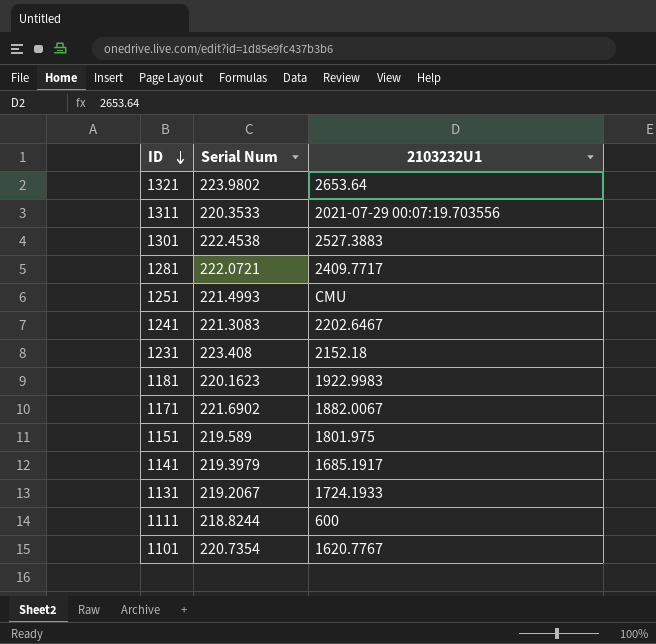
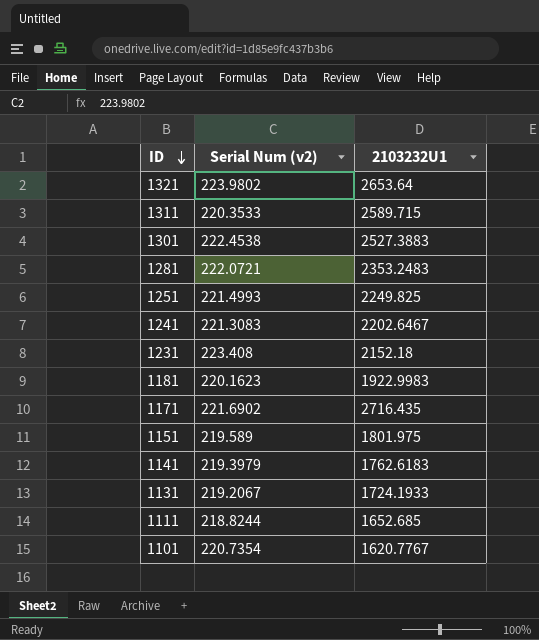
column name: Serial Num -> Serial Num (v2)
1311 | 2103232U1: 2021-07-29 00:07:19.703556 -> 2589.715
1281 | 2103232U1: 2409.7717 -> 2353.2483
1251 | 2103232U1: CMU -> 2249.825
1171 | 2103232U1: 1882.0067 -> 2716.435
1141 | 2103232U1: 1685.1917 -> 1762.6183
1111 | 2103232U1: 600 -> 1652.685

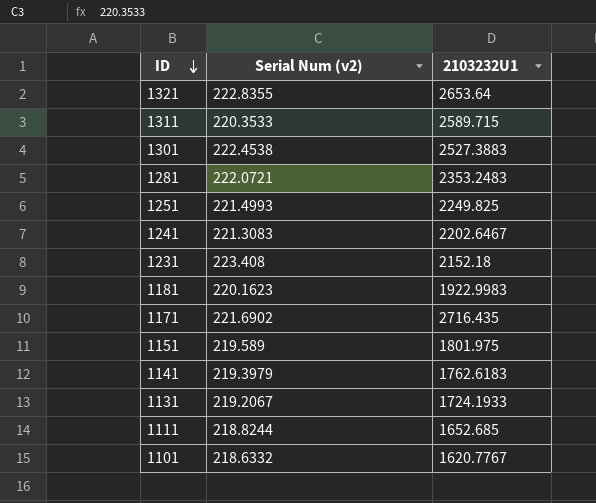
1321 | Serial Num (v2): 223.9802 -> 222.8355
1101 | Serial Num (v2): 220.7354 -> 218.6332

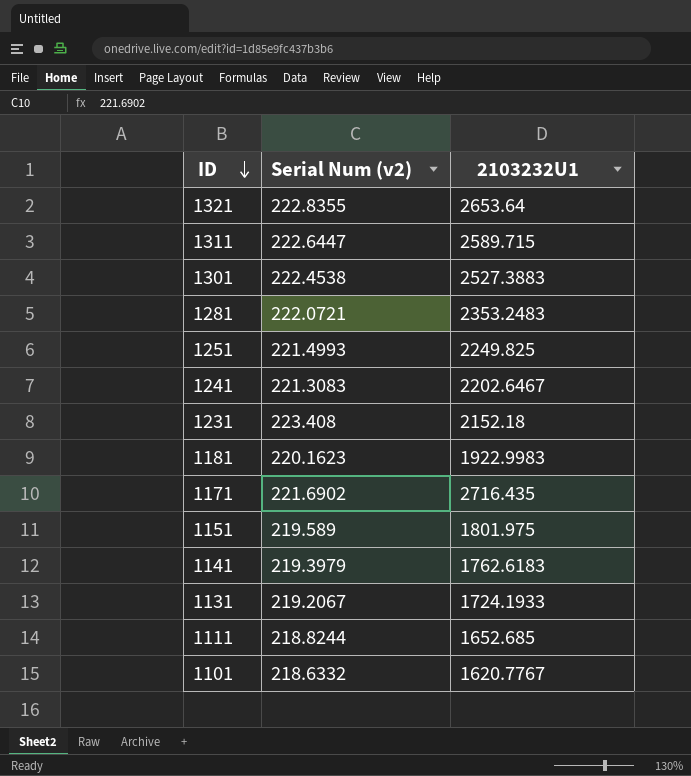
1311 | Serial Num (v2): 220.3533 -> 222.6447

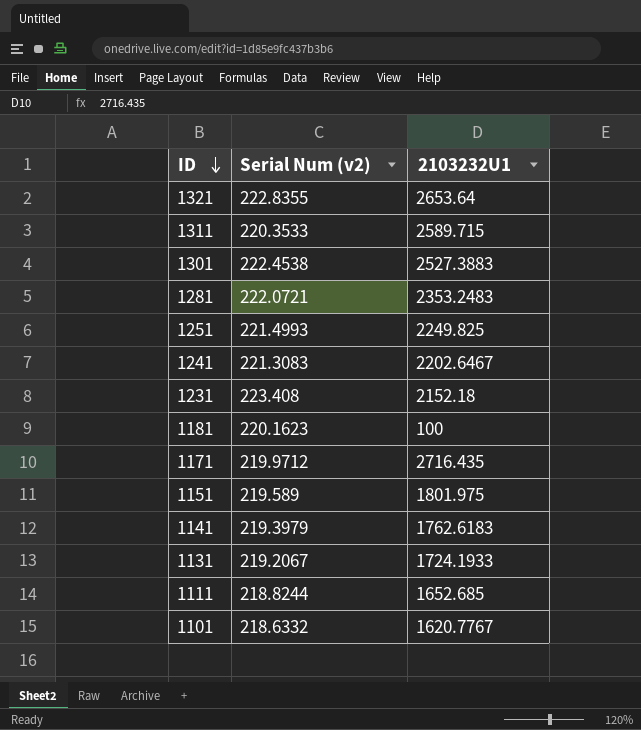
1311 | Serial Num (v2): 222.6447 -> 220.3533
1181 | 2103232U1: 1922.9983 -> 100
1171 | Serial Num (v2): 221.6902 -> 219.9712

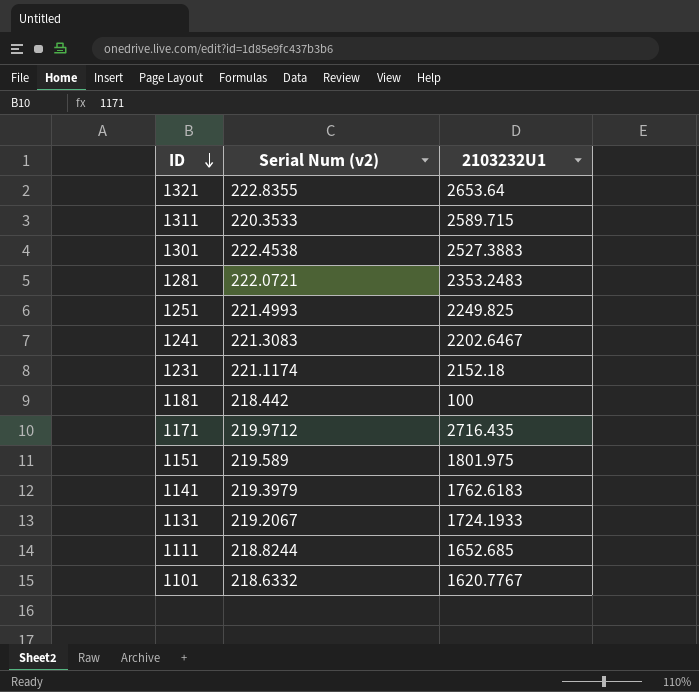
1231 | Serial Num (v2): 223.408 -> 221.1174
1181 | Serial Num (v2): 220.1623 -> 218.442

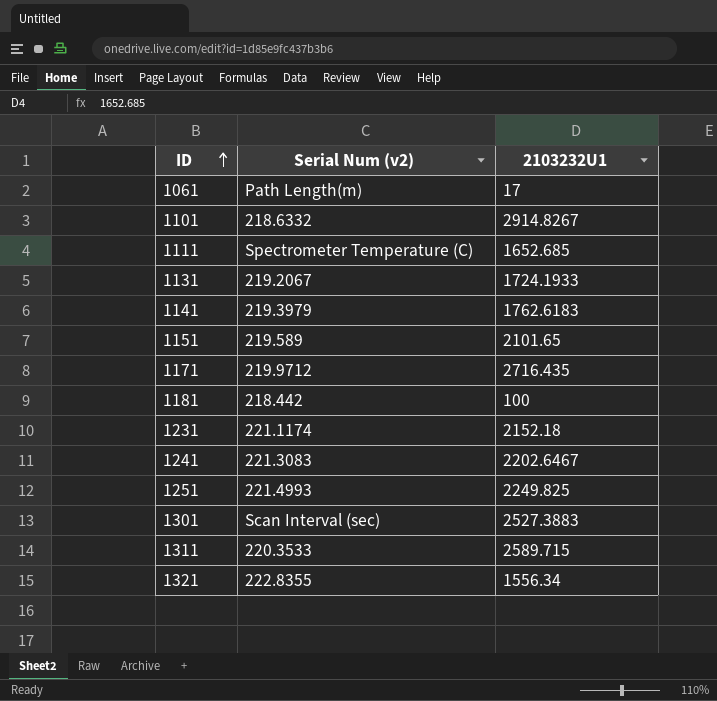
row order: ID descending -> ID ascending
row 1281: 222.0721 | 2353.2483 -> none
row 1061: none -> Path Length(m) | 17
1101 | 2103232U1: 1620.7767 -> 2914.8267
1111 | Serial Num (v2): 218.8244 -> Spectrometer Temperature (C)
1151 | 2103232U1: 1801.975 -> 2101.65
1301 | Serial Num (v2): 222.4538 -> Scan Interval (sec)
1321 | 2103232U1: 2653.64 -> 1556.34

